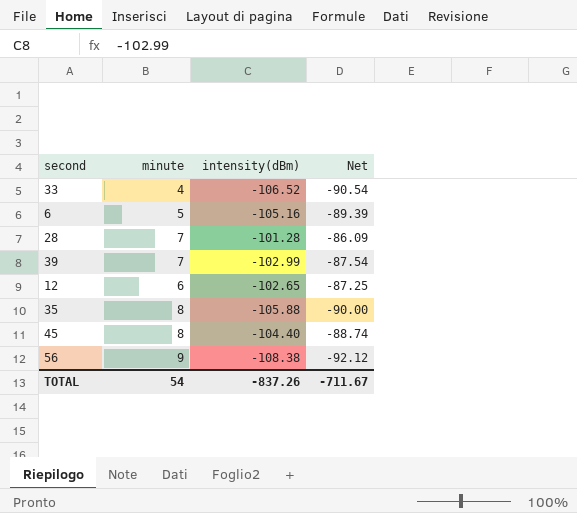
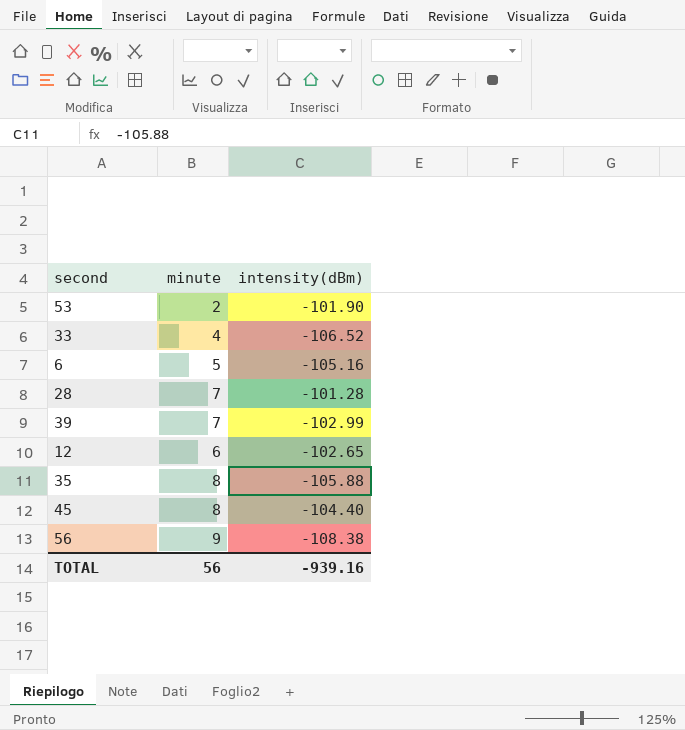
column Net | formula: [intensity(dBm)] * 0.85 -> none
row 53: none -> 2 | -101.90
TOTAL | minute: 54 -> 56
TOTAL | intensity(dBm): -837.26 -> -939.16

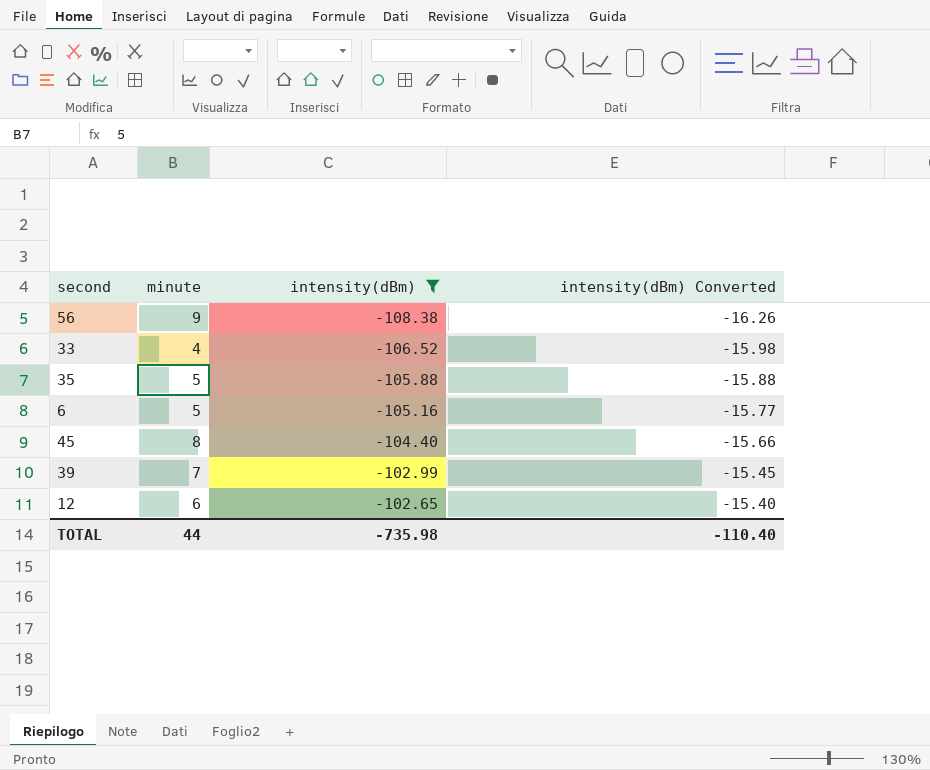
filter: none -> intensity(dBm) <= -102.65
row order: none -> intensity(dBm) ascending
column intensity(dBm) Converted | formula: none -> [intensity(dBm)] * 0.15
35 | minute: 8 -> 5
TOTAL | minute: 56 -> 44
TOTAL | intensity(dBm): -939.16 -> -735.98

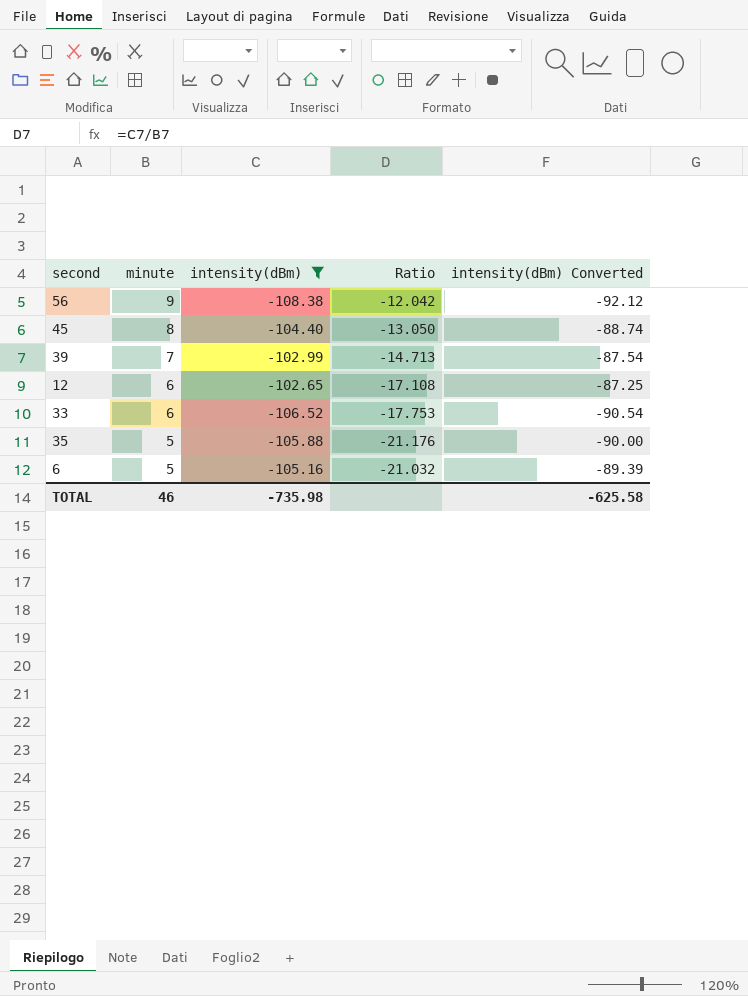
row order: intensity(dBm) ascending -> minute descending
column Ratio | formula: none -> [intensity(dBm)] / [minute]
column intensity(dBm) Converted | formula: [intensity(dBm)] * 0.15 -> [intensity(dBm)] * 0.85
33 | minute: 4 -> 6
TOTAL | minute: 44 -> 46
TOTAL | intensity(dBm) Converted: -110.40 -> -625.58

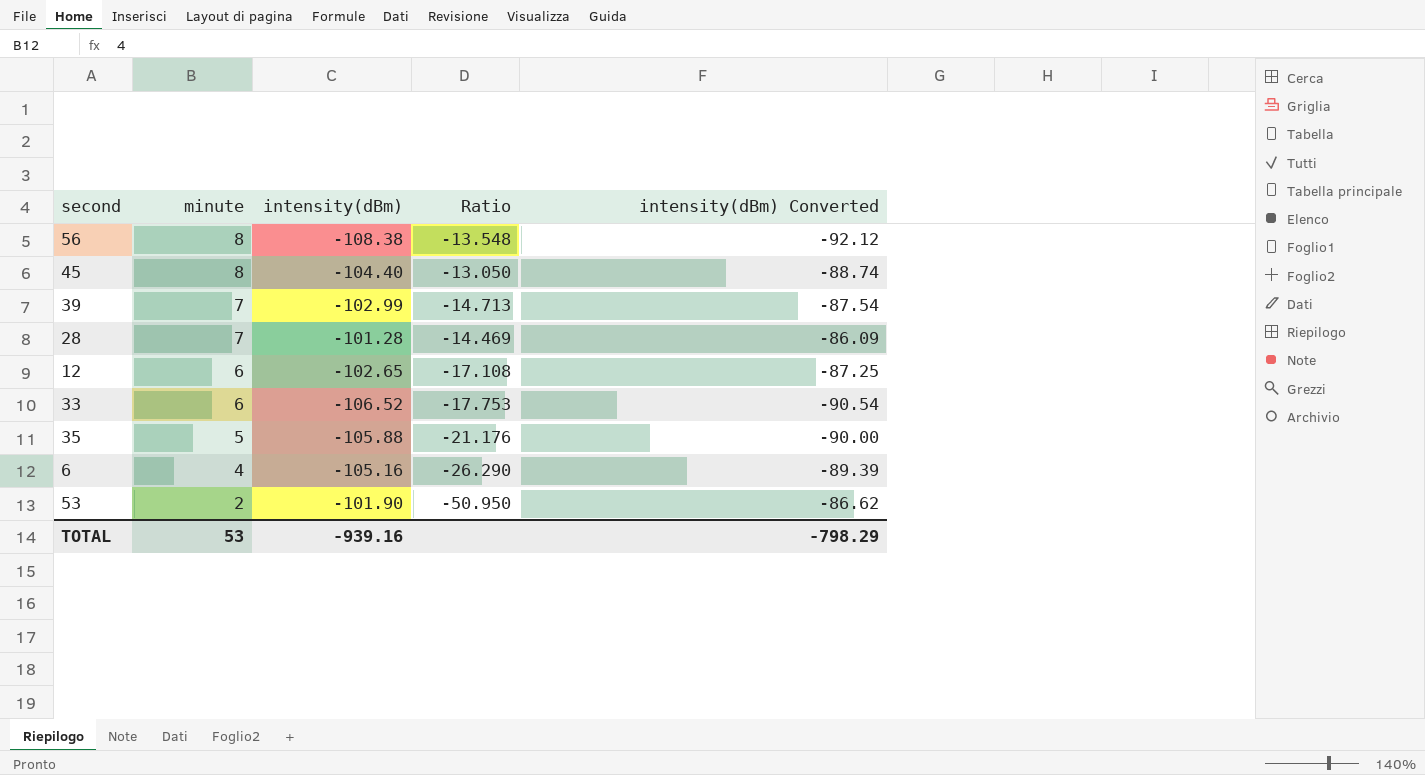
filter: intensity(dBm) <= -102.65 -> none
56 | minute: 9 -> 8
56 | Ratio: -12.042 -> -13.548
6 | minute: 5 -> 4
6 | Ratio: -21.032 -> -26.290
TOTAL | minute: 46 -> 53
TOTAL | intensity(dBm): -735.98 -> -939.16
TOTAL | intensity(dBm) Converted: -625.58 -> -798.29

